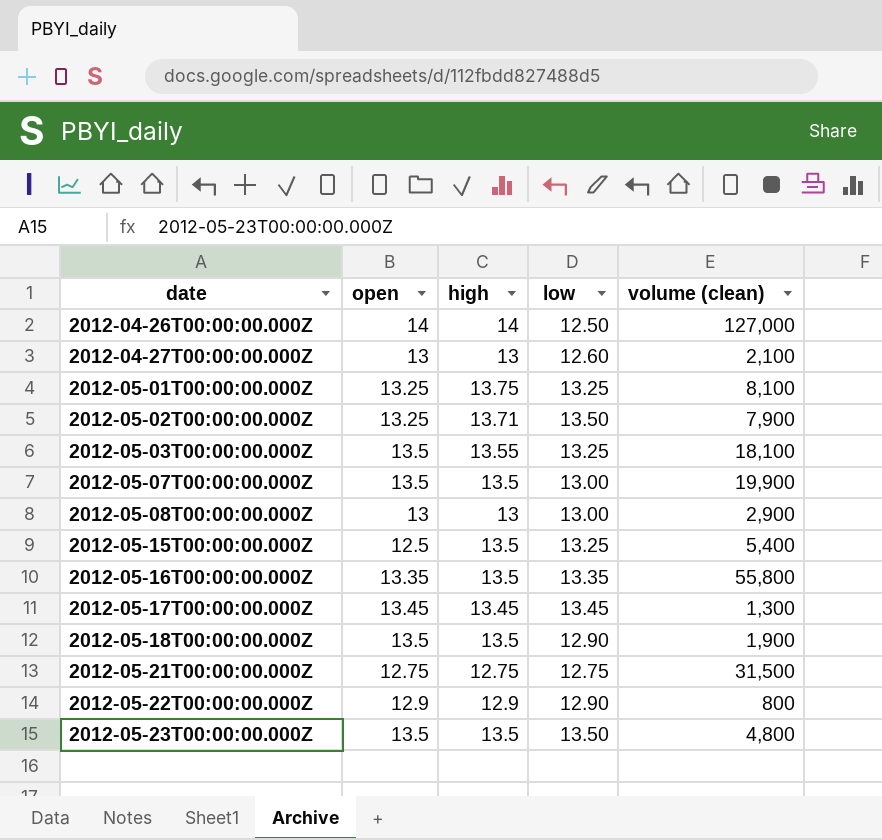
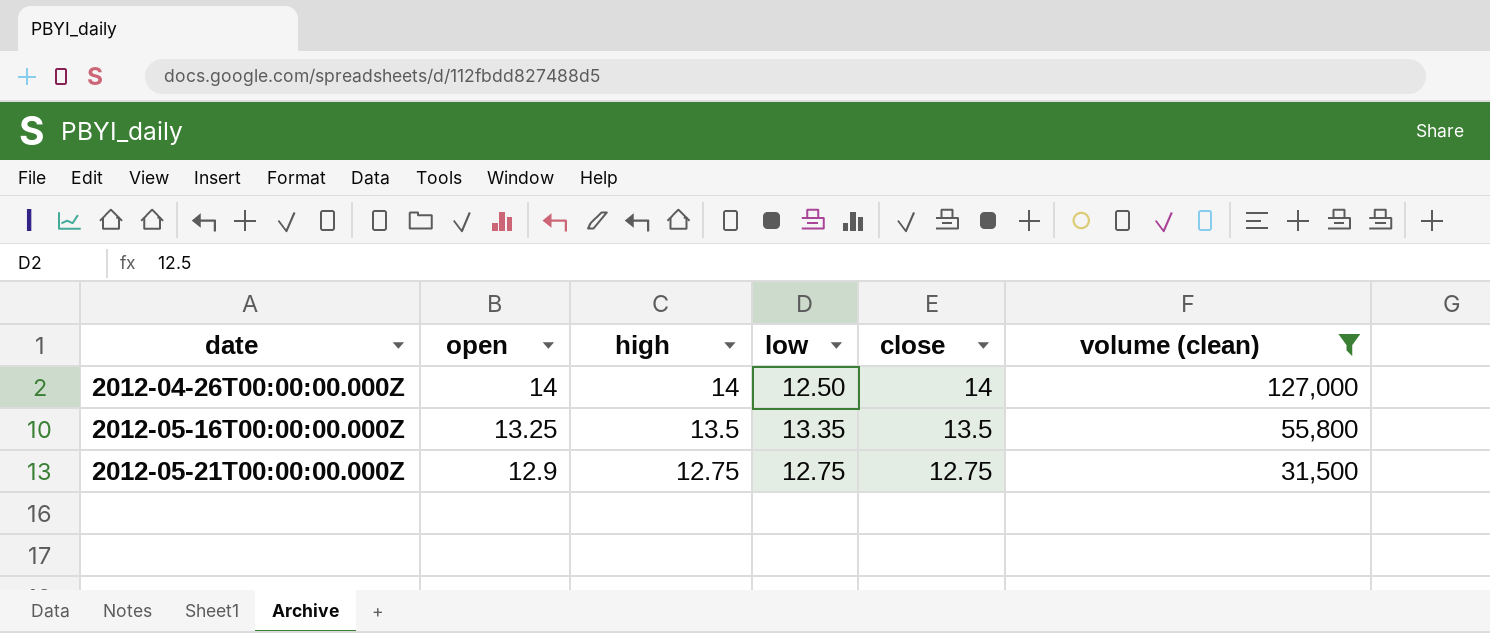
filter: none -> volume (clean) >= 31,500
column close | position: none -> 5
2012-05-16T00:00:00.000Z | open: 13.35 -> 13.25
2012-05-21T00:00:00.000Z | open: 12.75 -> 12.9

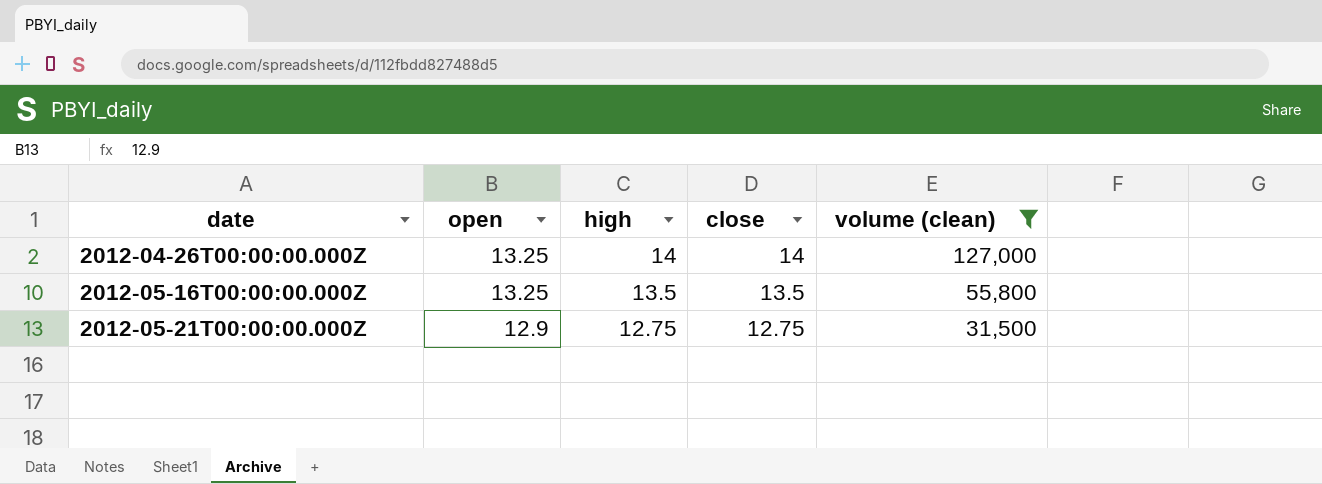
column low | position: 4 -> none
2012-04-26T00:00:00.000Z | open: 14 -> 13.25

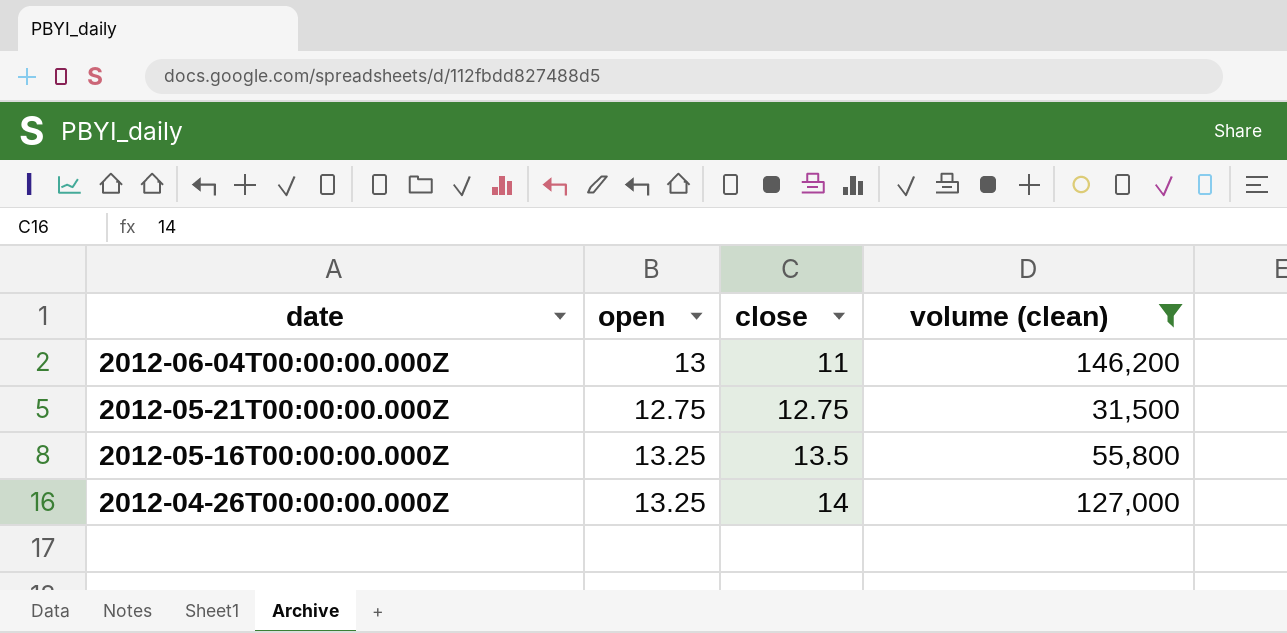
row order: date ascending -> date descending
column high | position: 3 -> none
row 2012-06-04T00:00:00.000Z: none -> 13 | 11 | 146,200
2012-05-21T00:00:00.000Z | open: 12.9 -> 12.75

